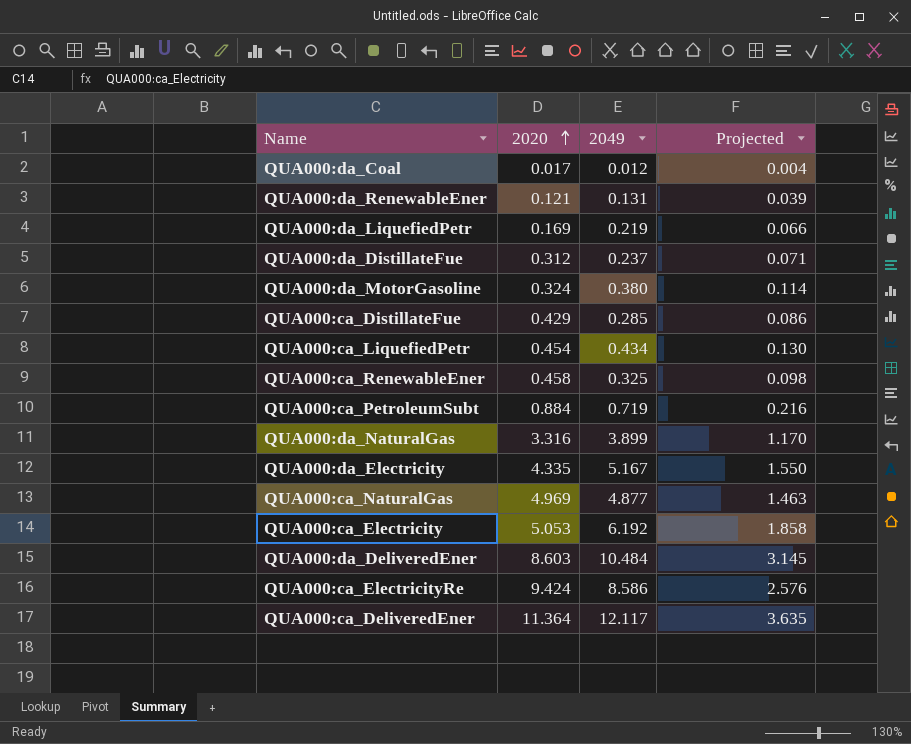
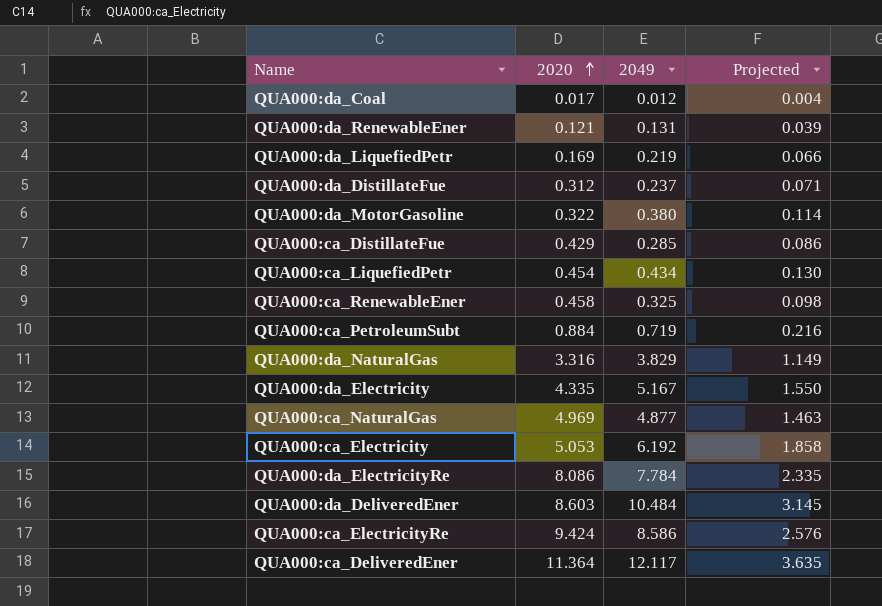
QUA000:da_MotorGasoline | 2020: 0.324 -> 0.322
QUA000:da_NaturalGas | 2049: 3.899 -> 3.829
QUA000:da_NaturalGas | Projected: 1.170 -> 1.149
row QUA000:da_ElectricityRe: none -> 8.086 | 7.784 | 2.335

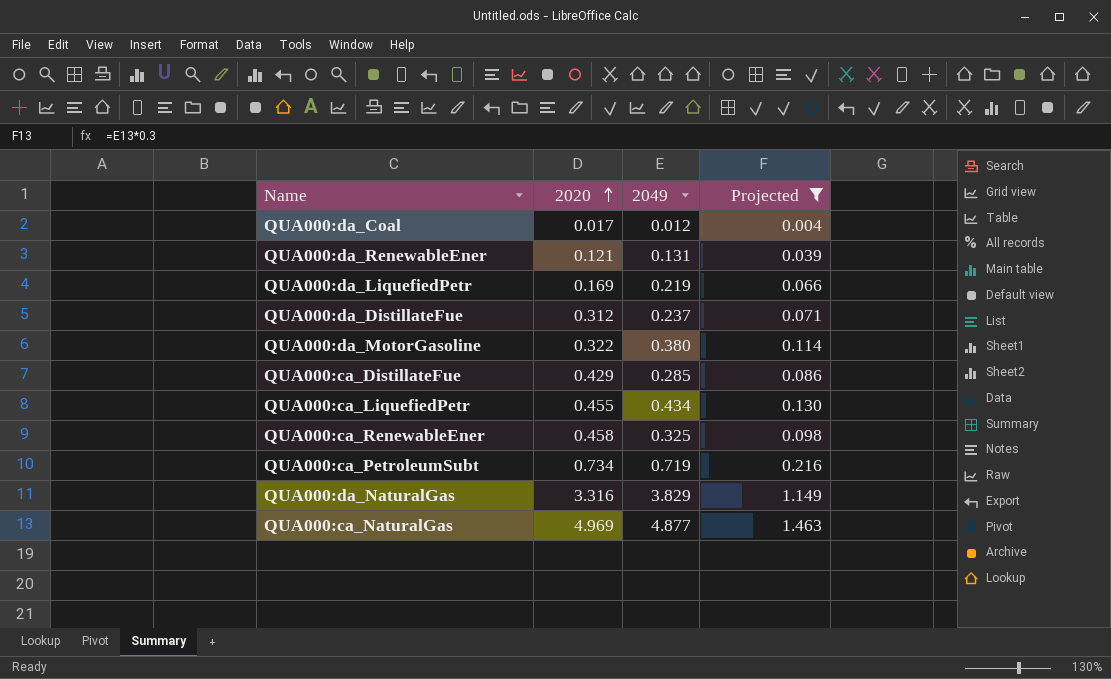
filter: none -> Projected <= 1.463
QUA000:ca_LiquefiedPetr | 2020: 0.454 -> 0.455
QUA000:ca_PetroleumSubt | 2020: 0.884 -> 0.734

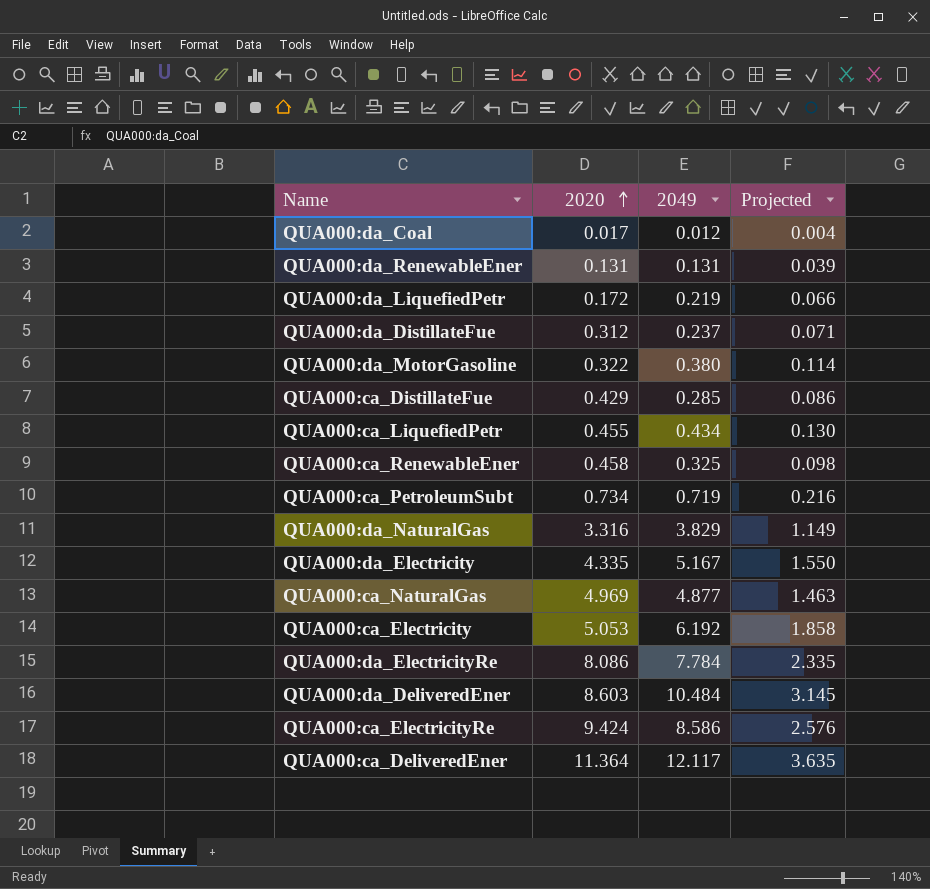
filter: Projected <= 1.463 -> none
QUA000:da_RenewableEner | 2020: 0.121 -> 0.131
QUA000:da_LiquefiedPetr | 2020: 0.169 -> 0.172

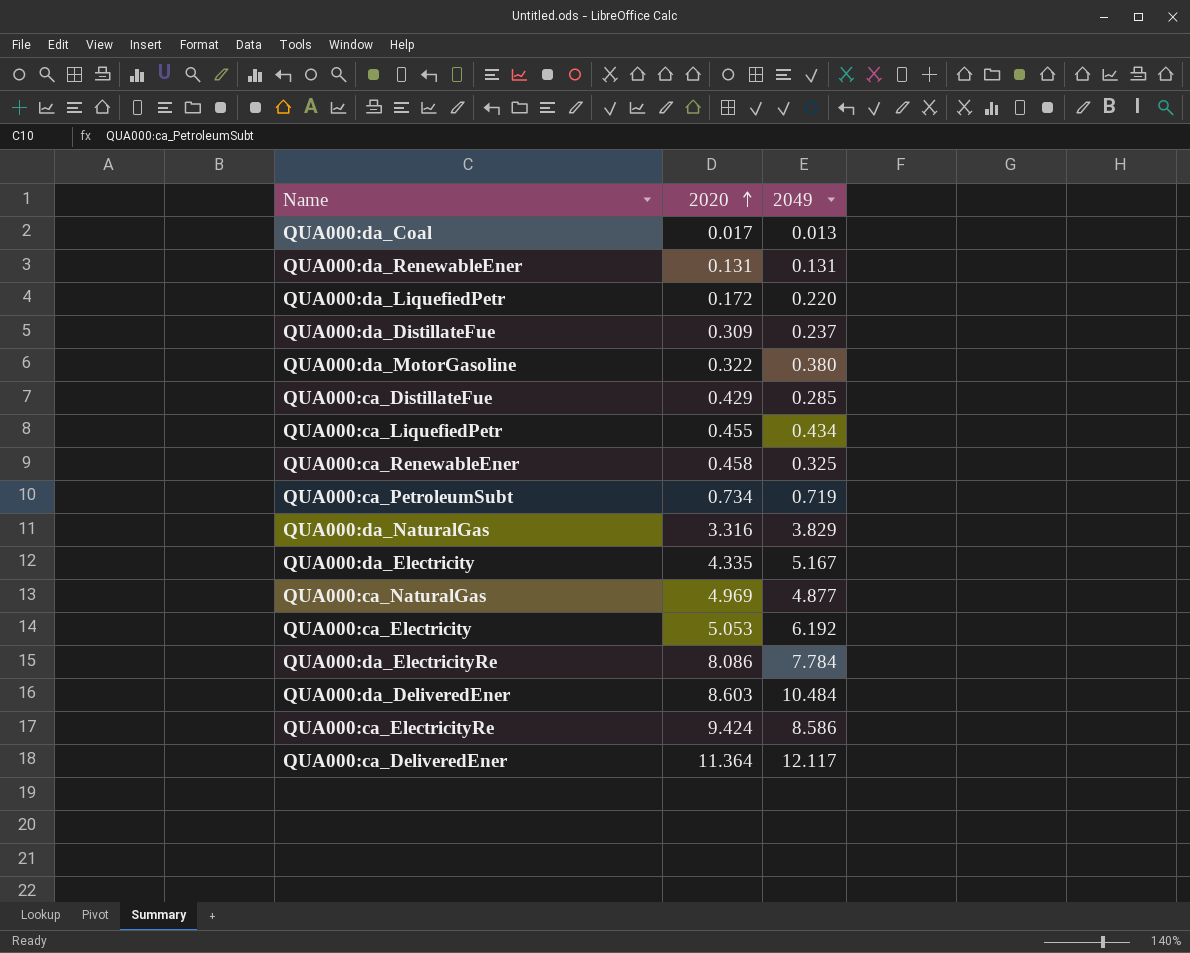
column Projected | formula: [2049] * 0.3 -> none
QUA000:da_Coal | 2049: 0.012 -> 0.013
QUA000:da_LiquefiedPetr | 2049: 0.219 -> 0.220
QUA000:da_DistillateFue | 2020: 0.312 -> 0.309

